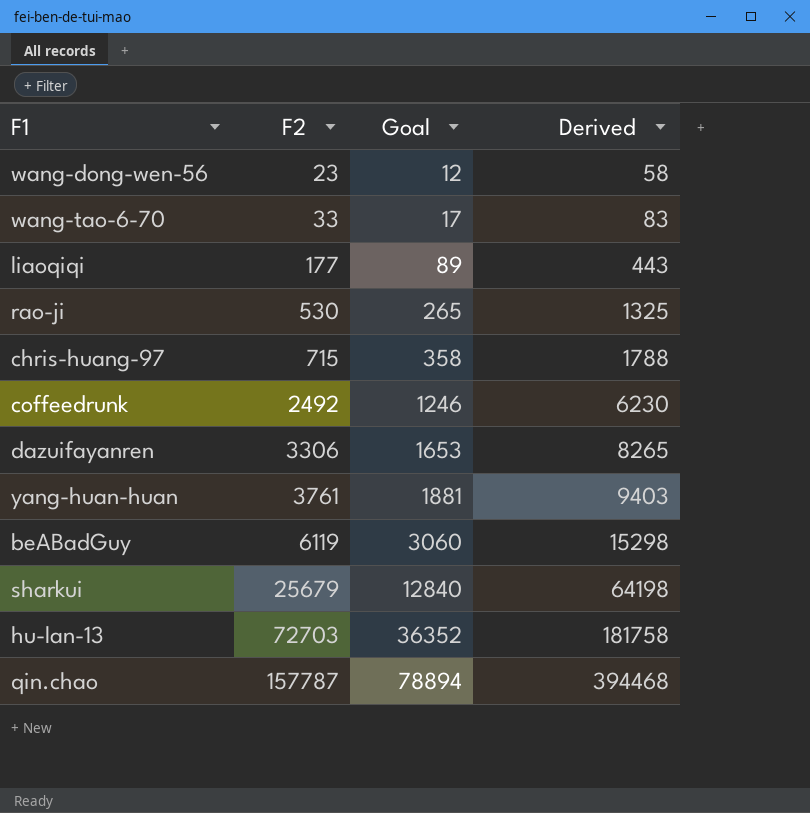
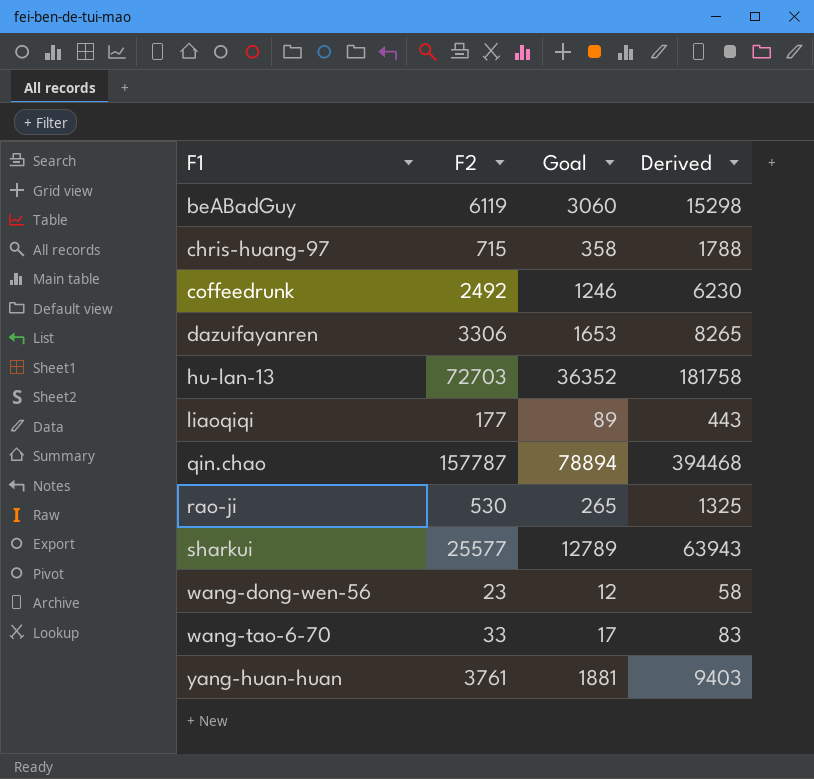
row order: F2 ascending -> F1 ascending
sharkui | F2: 25679 -> 25577
sharkui | Goal: 12840 -> 12789
sharkui | Derived: 64198 -> 63943

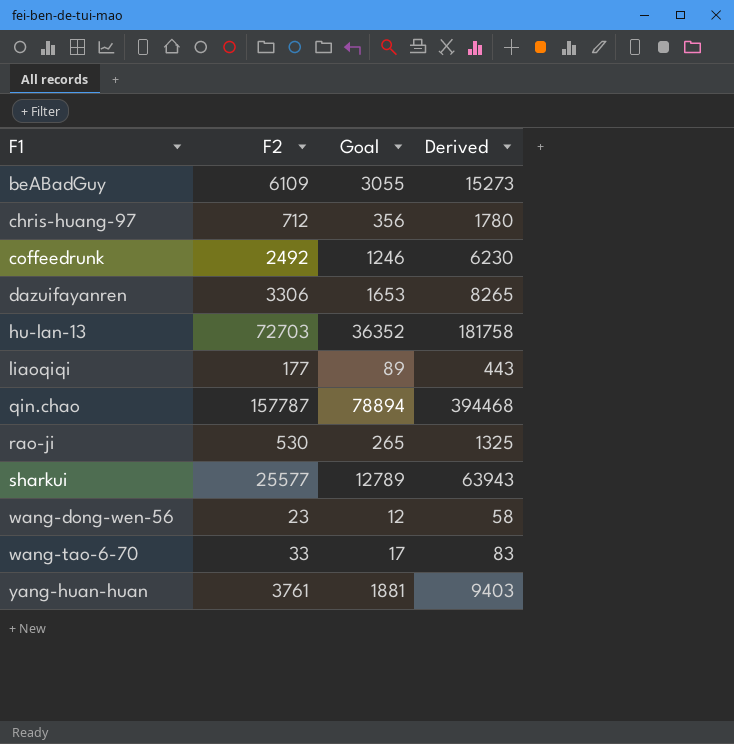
beABadGuy | F2: 6119 -> 6109
beABadGuy | Goal: 3060 -> 3055
beABadGuy | Derived: 15298 -> 15273
chris-huang-97 | F2: 715 -> 712
chris-huang-97 | Goal: 358 -> 356
chris-huang-97 | Derived: 1788 -> 1780

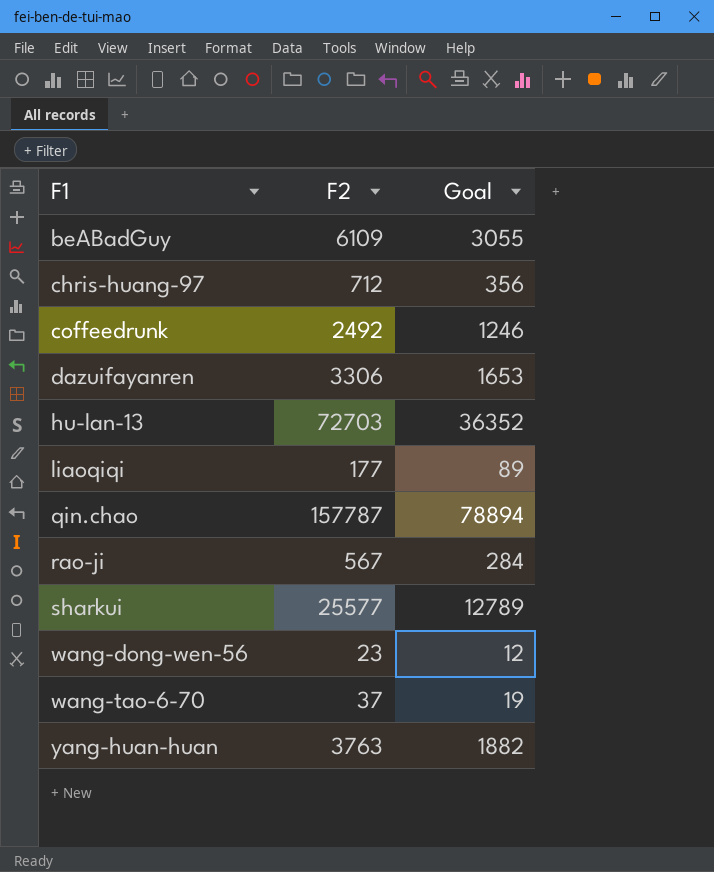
column Derived | formula: [F2] * 2.5 -> none
rao-ji | F2: 530 -> 567
rao-ji | Goal: 265 -> 284
wang-tao-6-70 | F2: 33 -> 37
wang-tao-6-70 | Goal: 17 -> 19
yang-huan-huan | F2: 3761 -> 3763
yang-huan-huan | Goal: 1881 -> 1882

